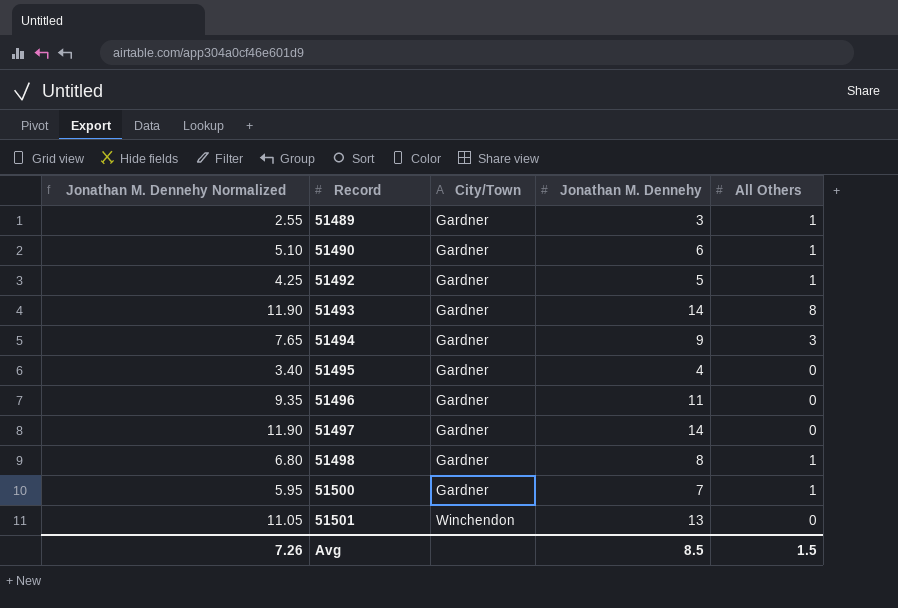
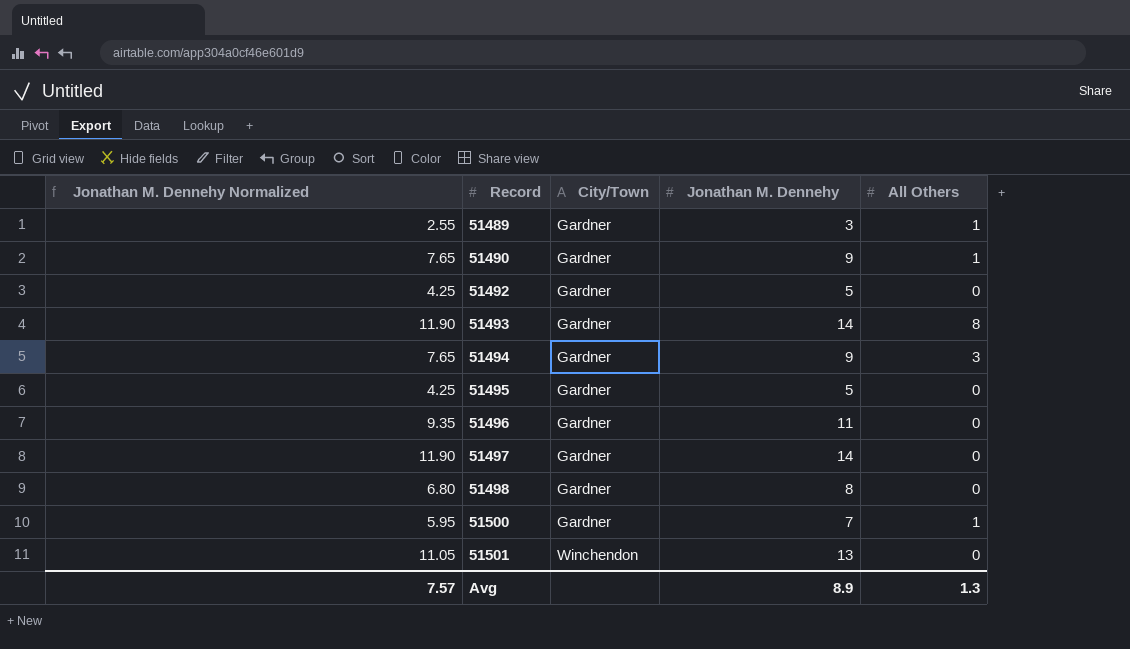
51490 | Jonathan M. Dennehy Normalized: 5.10 -> 7.65
51490 | Jonathan M. Dennehy: 6 -> 9
51492 | All Others: 1 -> 0
51495 | Jonathan M. Dennehy Normalized: 3.40 -> 4.25
51495 | Jonathan M. Dennehy: 4 -> 5
51498 | All Others: 1 -> 0
Avg | Jonathan M. Dennehy Normalized: 7.26 -> 7.57
Avg | Jonathan M. Dennehy: 8.5 -> 8.9
Avg | All Others: 1.5 -> 1.3

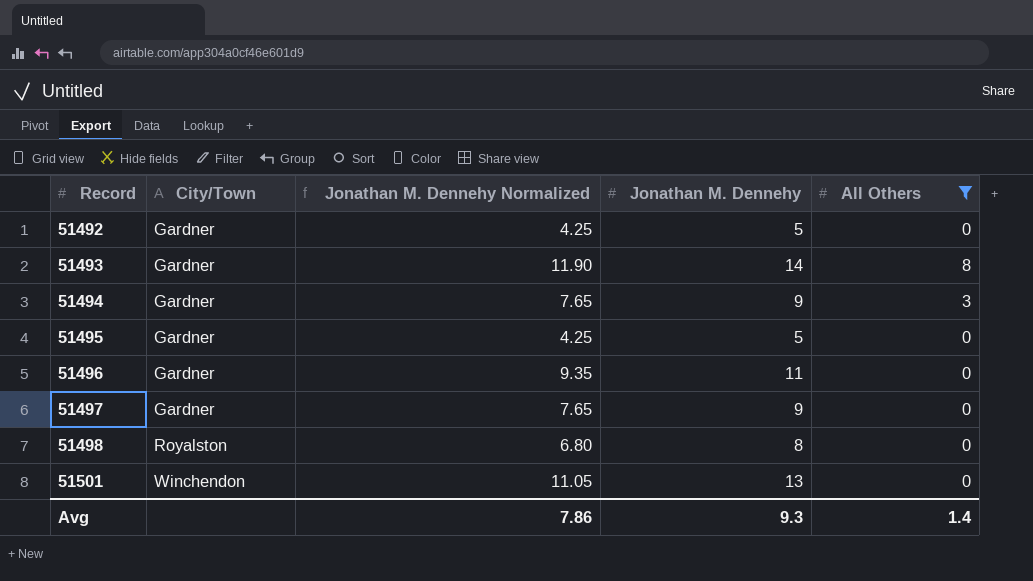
filter: none -> All Others != 1
column Jonathan M. Dennehy Normalized | position: 1 -> 3
51497 | Jonathan M. Dennehy Normalized: 11.90 -> 7.65
51497 | Jonathan M. Dennehy: 14 -> 9
51498 | City/Town: Gardner -> Royalston
Avg | Jonathan M. Dennehy Normalized: 7.57 -> 7.86
Avg | Jonathan M. Dennehy: 8.9 -> 9.3
Avg | All Others: 1.3 -> 1.4

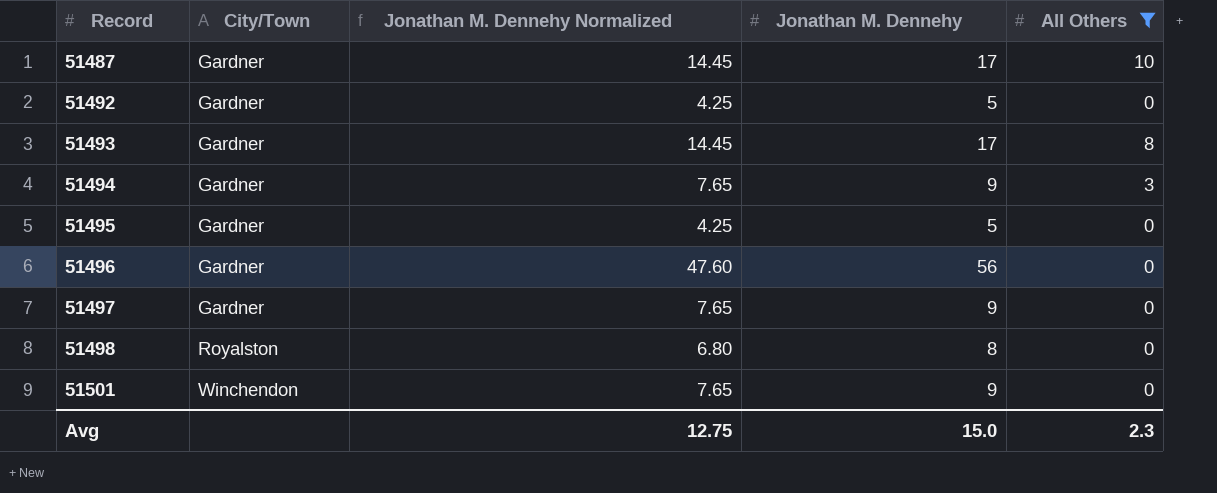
row 51487: none -> Gardner | 14.45 | 17 | 10
51493 | Jonathan M. Dennehy Normalized: 11.90 -> 14.45
51493 | Jonathan M. Dennehy: 14 -> 17
51496 | Jonathan M. Dennehy Normalized: 9.35 -> 47.60
51496 | Jonathan M. Dennehy: 11 -> 56
51501 | Jonathan M. Dennehy Normalized: 11.05 -> 7.65
51501 | Jonathan M. Dennehy: 13 -> 9
Avg | Jonathan M. Dennehy Normalized: 7.86 -> 12.75
Avg | Jonathan M. Dennehy: 9.3 -> 15.0
Avg | All Others: 1.4 -> 2.3

